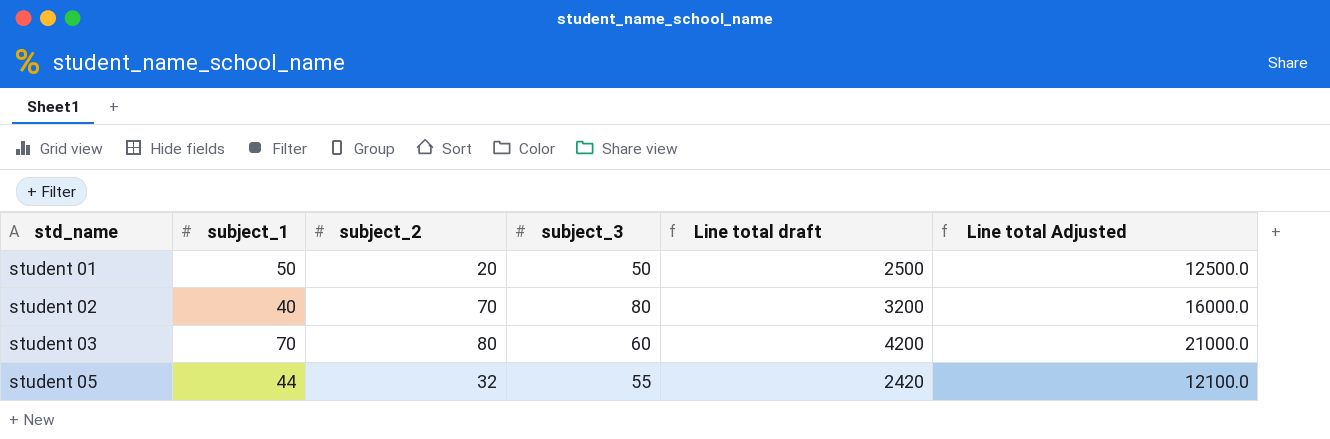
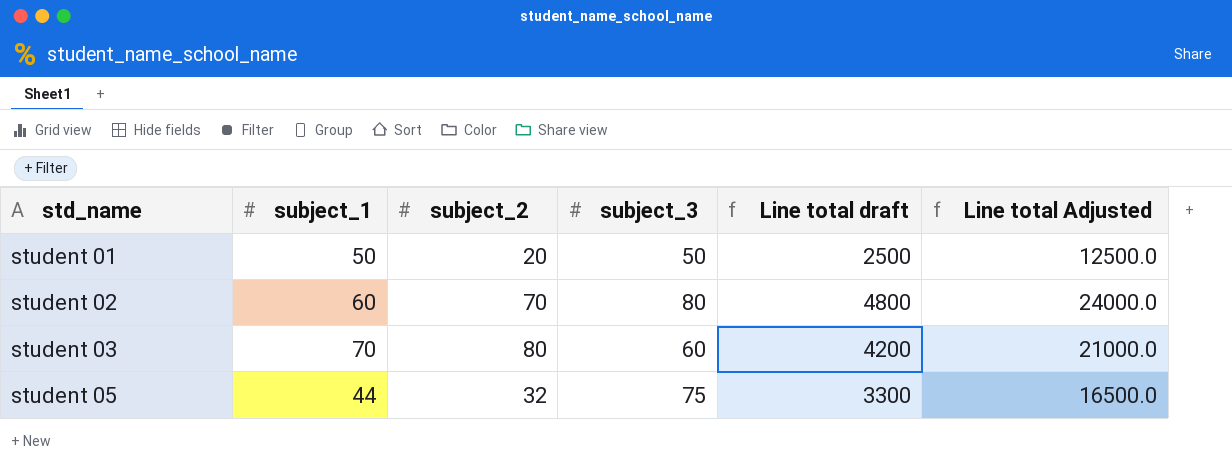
student 02 | subject_1: 40 -> 60
student 02 | Line total draft: 3200 -> 4800
student 02 | Line total Adjusted: 16000.0 -> 24000.0
student 05 | subject_3: 55 -> 75
student 05 | Line total draft: 2420 -> 3300
student 05 | Line total Adjusted: 12100.0 -> 16500.0

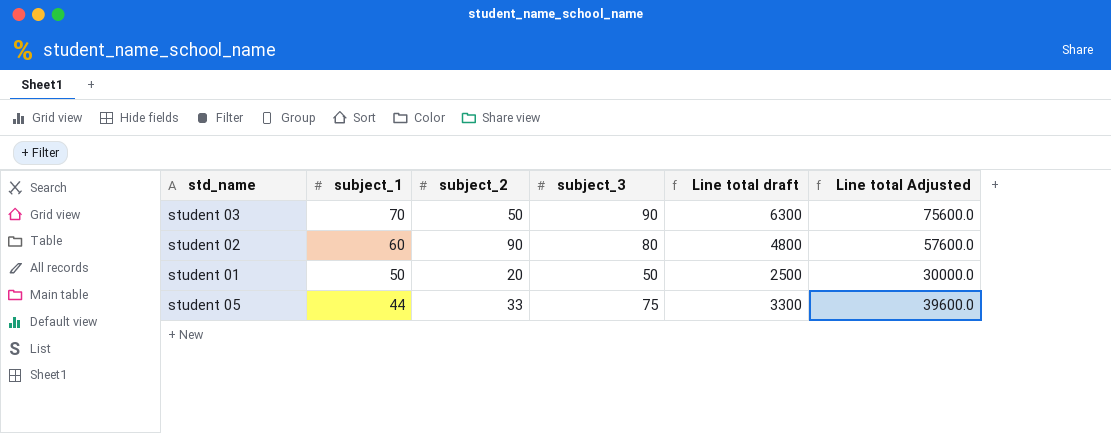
row order: std_name ascending -> subject_1 descending
column Line total Adjusted | formula: [Line total draft] * 5 -> [Line total draft] * 12
student 03 | subject_2: 80 -> 50
student 03 | subject_3: 60 -> 90
student 03 | Line total draft: 4200 -> 6300
student 02 | subject_2: 70 -> 90
student 05 | subject_2: 32 -> 33

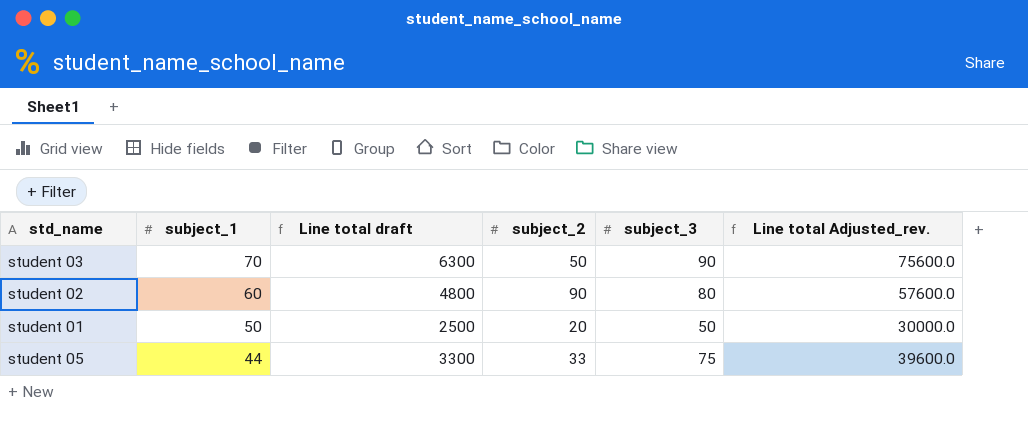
column Line total draft | position: 5 -> 3
column name: Line total Adjusted -> Line total Adjusted_rev.

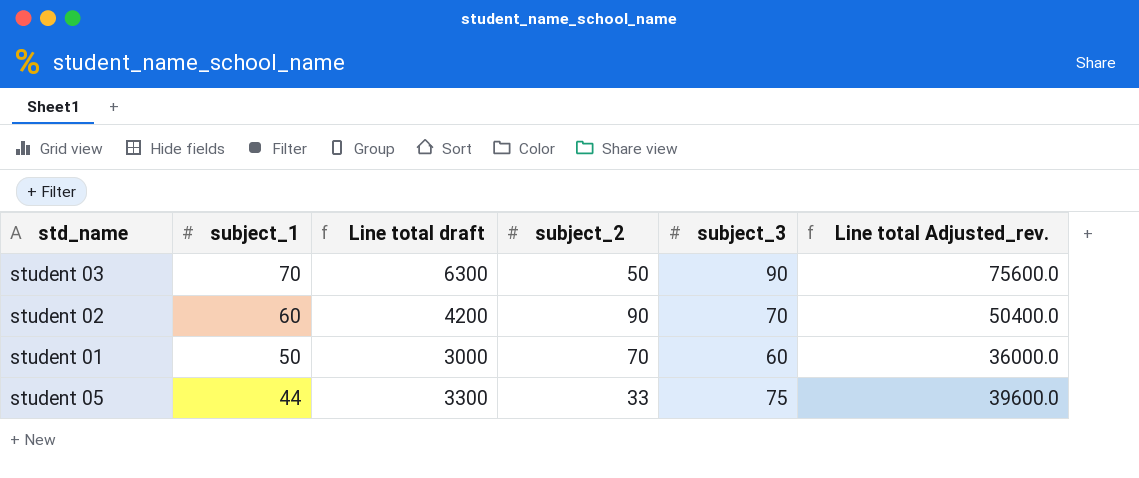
student 02 | Line total draft: 4800 -> 4200
student 02 | subject_3: 80 -> 70
student 02 | Line total Adjusted_rev.: 57600.0 -> 50400.0
student 01 | Line total draft: 2500 -> 3000
student 01 | subject_2: 20 -> 70
student 01 | subject_3: 50 -> 60
student 01 | Line total Adjusted_rev.: 30000.0 -> 36000.0

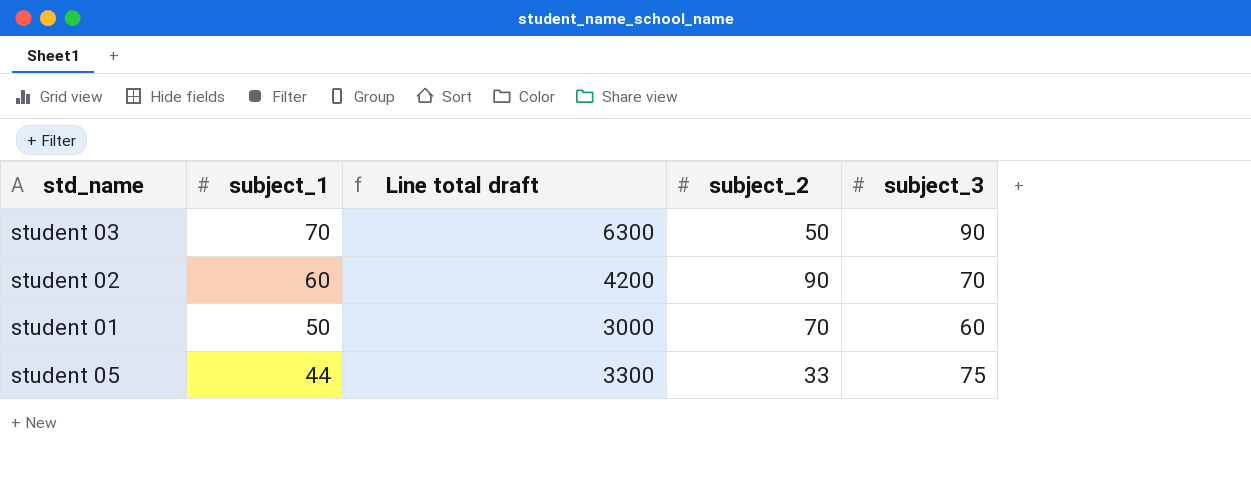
column Line total Adjusted_rev. | formula: [Line total draft] * 12 -> none

